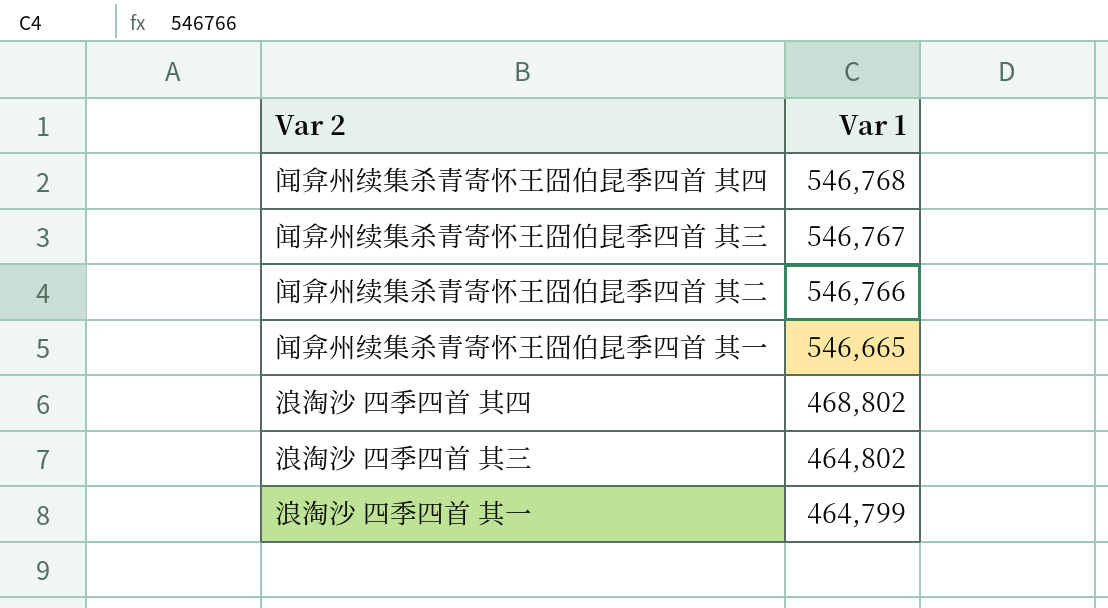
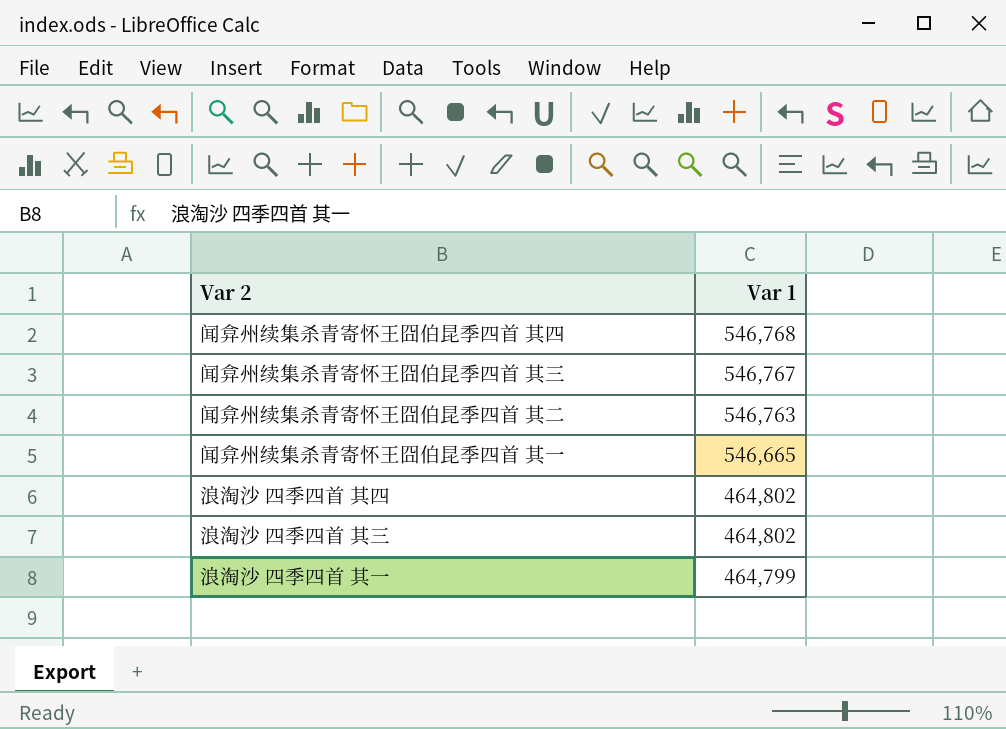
闻弇州续集杀青寄怀王囧伯昆季四首 其二 | Var 1: 546,766 -> 546,763
浪淘沙 四季四首 其四 | Var 1: 468,802 -> 464,802

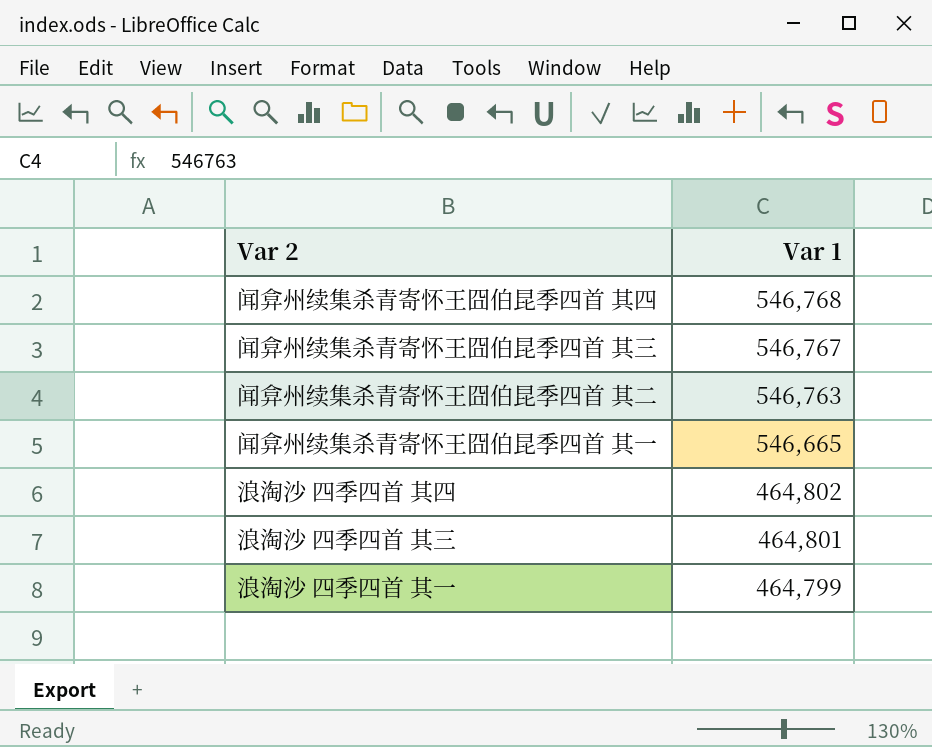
浪淘沙 四季四首 其三 | Var 1: 464,802 -> 464,801

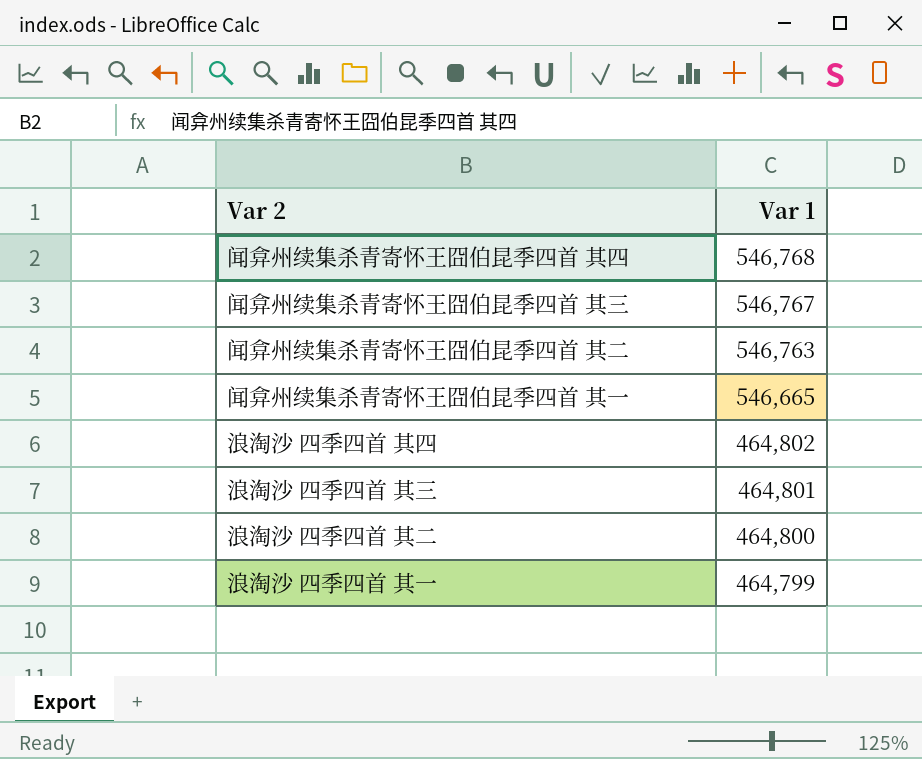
row 浪淘沙 四季四首 其二: none -> 464,800

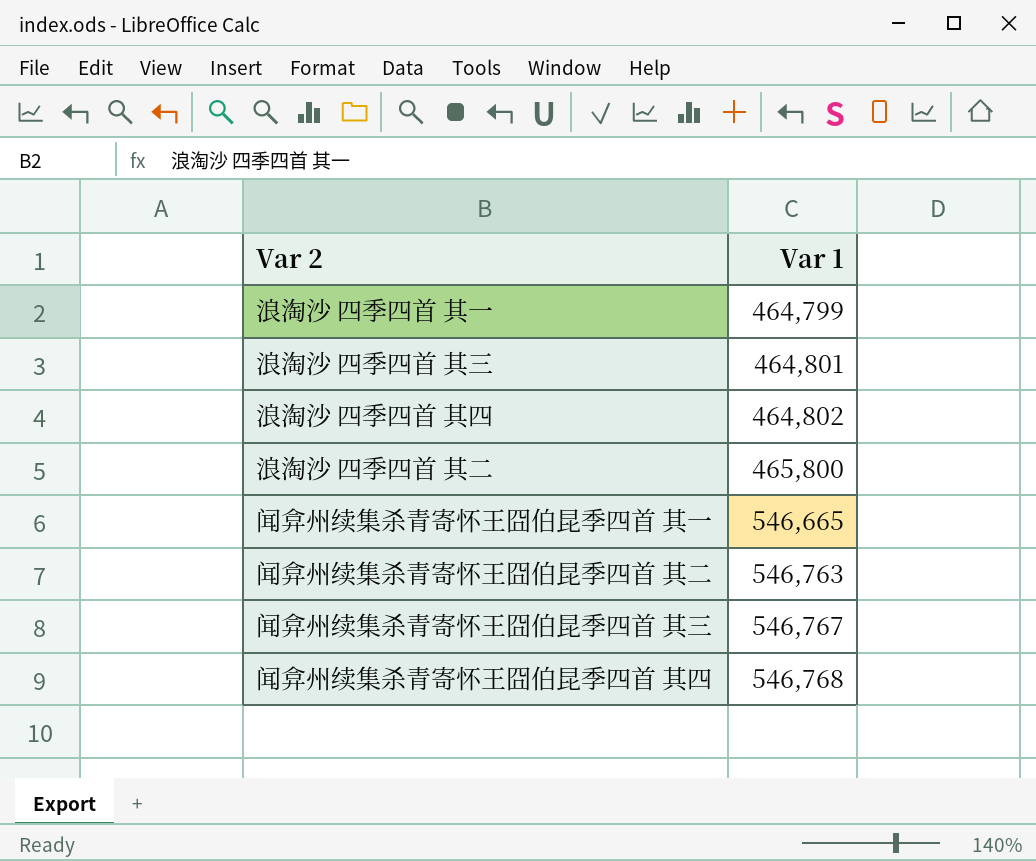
row order: Var 1 descending -> Var 1 ascending
浪淘沙 四季四首 其二 | Var 1: 464,800 -> 465,800

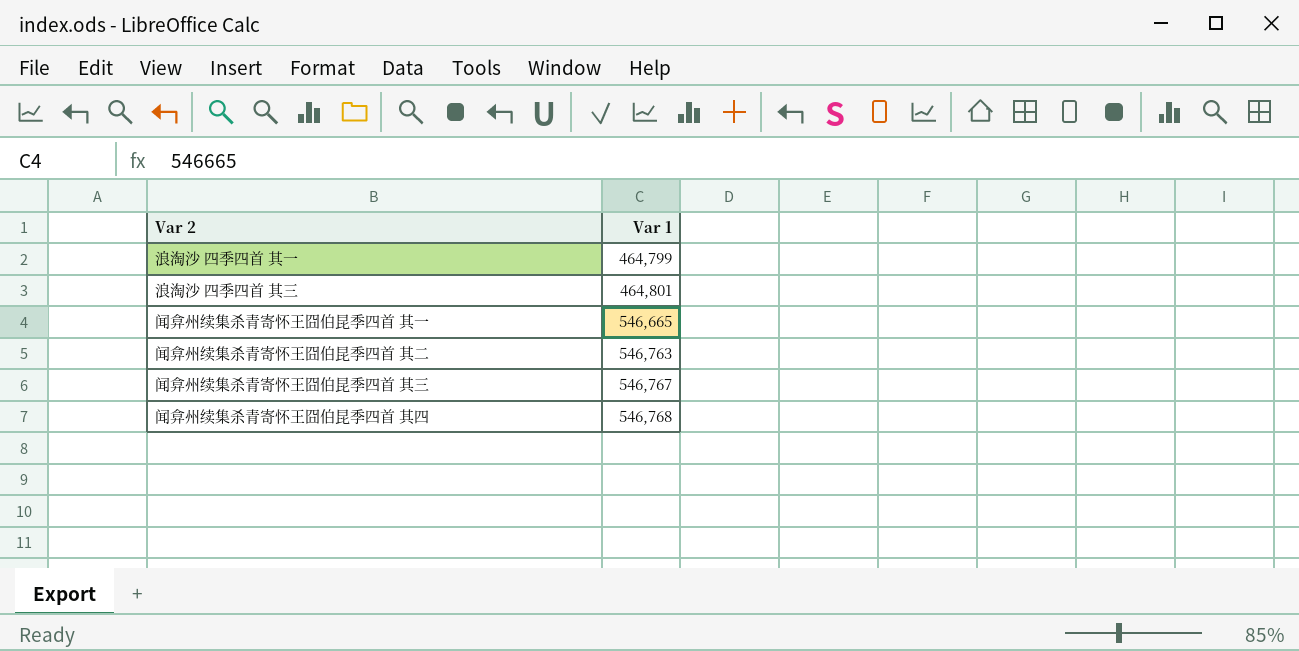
row 浪淘沙 四季四首 其四: 464,802 -> none
row 浪淘沙 四季四首 其二: 465,800 -> none

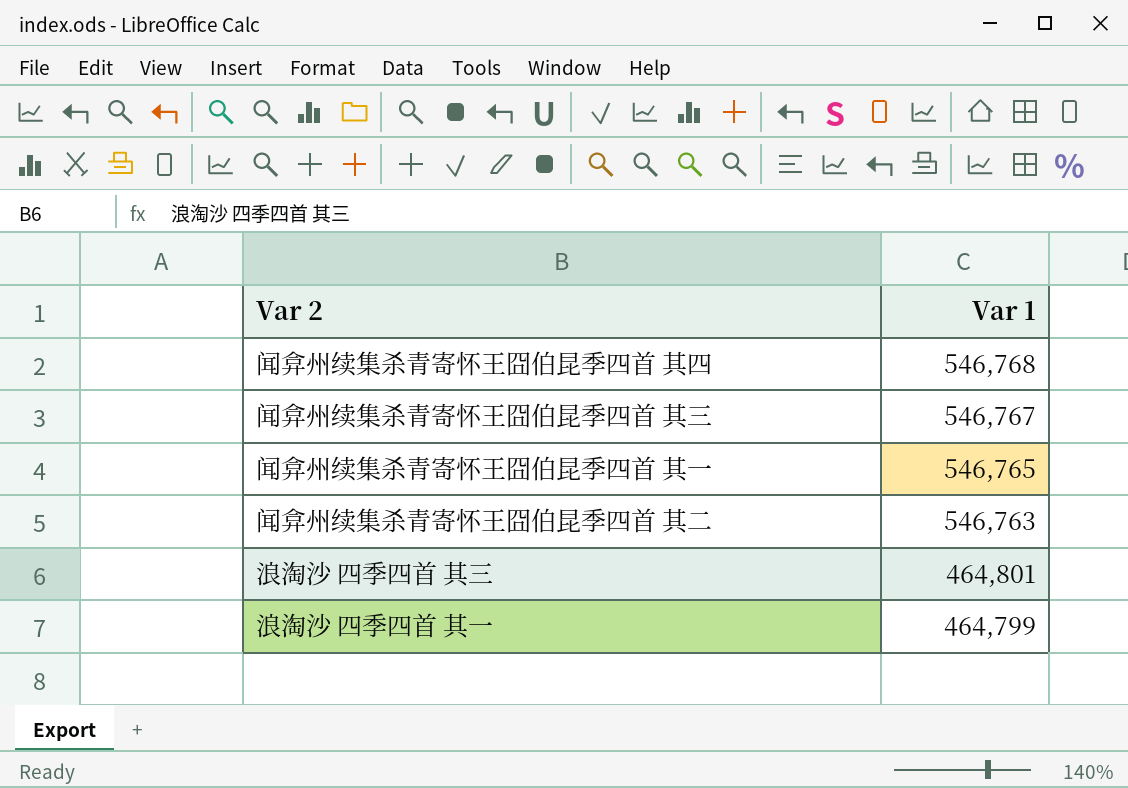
row order: Var 1 ascending -> Var 1 descending
闻弇州续集杀青寄怀王囧伯昆季四首 其一 | Var 1: 546,665 -> 546,765

